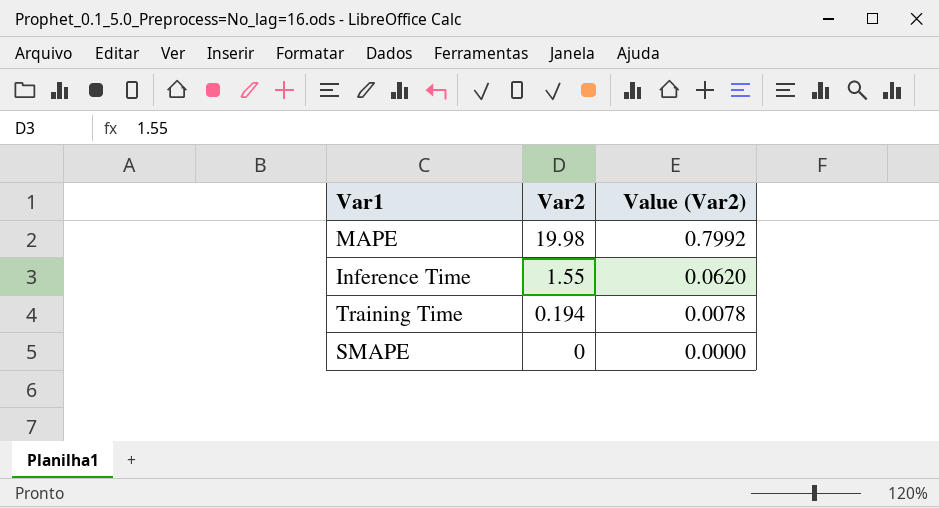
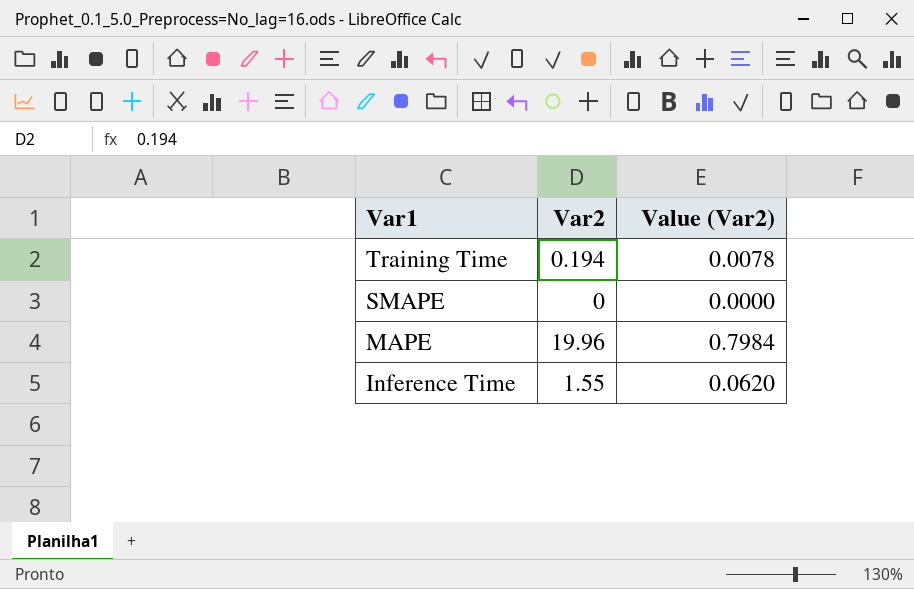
row order: Var2 descending -> Var1 descending
MAPE | Var2: 19.98 -> 19.96
MAPE | Value (Var2): 0.7992 -> 0.7984

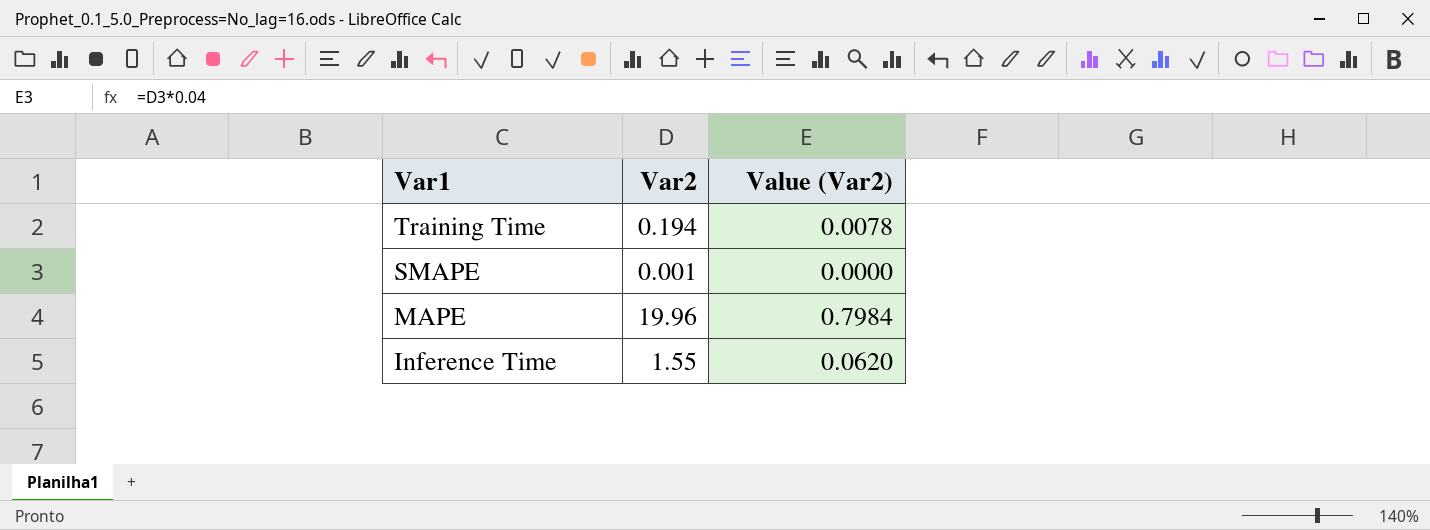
SMAPE | Var2: 0 -> 0.001

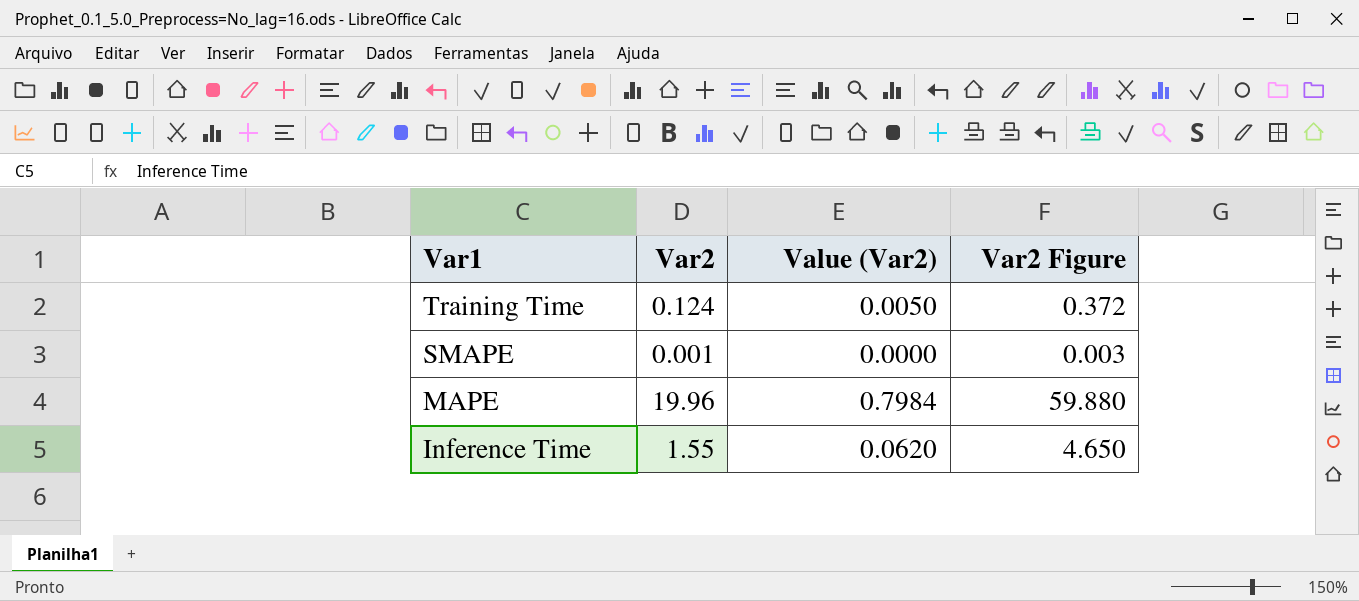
column Var2 Figure | formula: none -> [Var2] * 3
Training Time | Var2: 0.194 -> 0.124
Training Time | Value (Var2): 0.0078 -> 0.0050

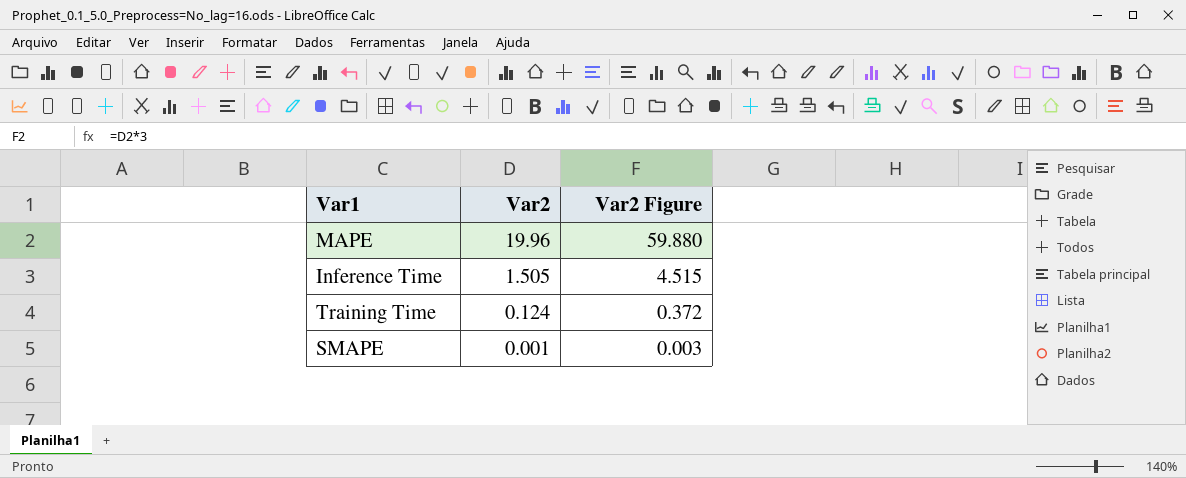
row order: Var1 descending -> Var2 descending
column Value (Var2) | formula: [Var2] * 0.04 -> none
Inference Time | Var2: 1.55 -> 1.505
Inference Time | Var2 Figure: 4.650 -> 4.515

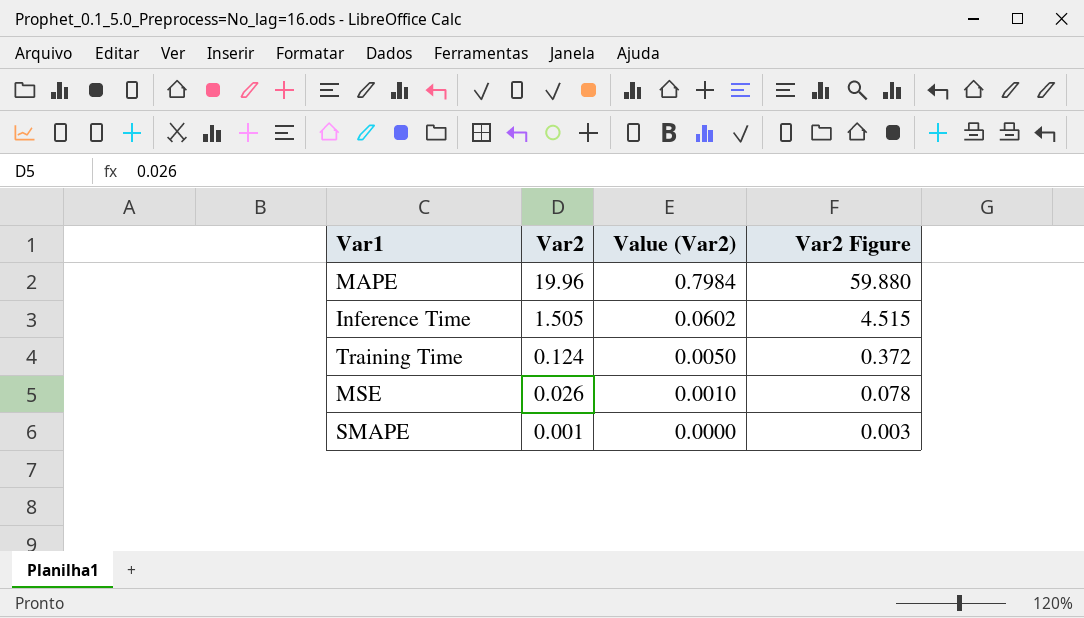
column Value (Var2) | formula: none -> [Var2] * 0.04
row MSE: none -> 0.026 | 0.0010 | 0.078

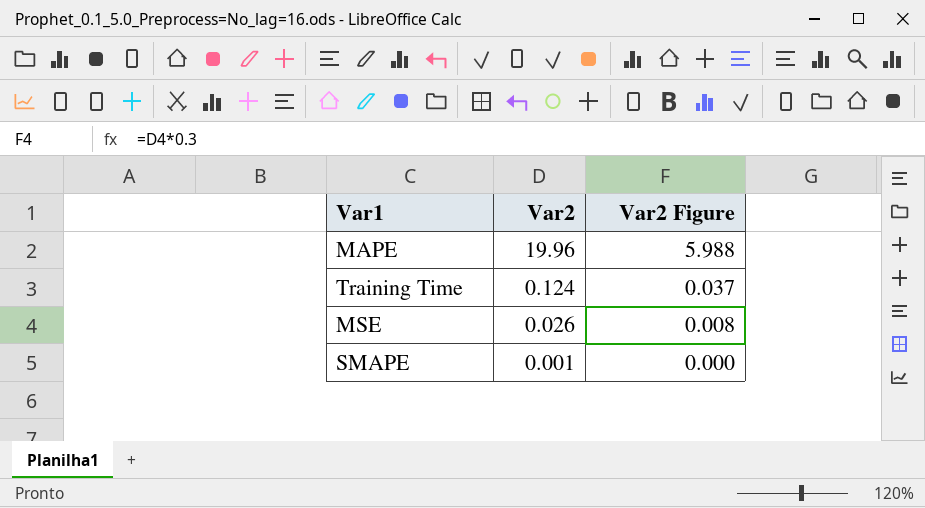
column Value (Var2) | formula: [Var2] * 0.04 -> none
column Var2 Figure | formula: [Var2] * 3 -> [Var2] * 0.3
row Inference Time: 1.505 | 0.0602 | 4.515 -> none

